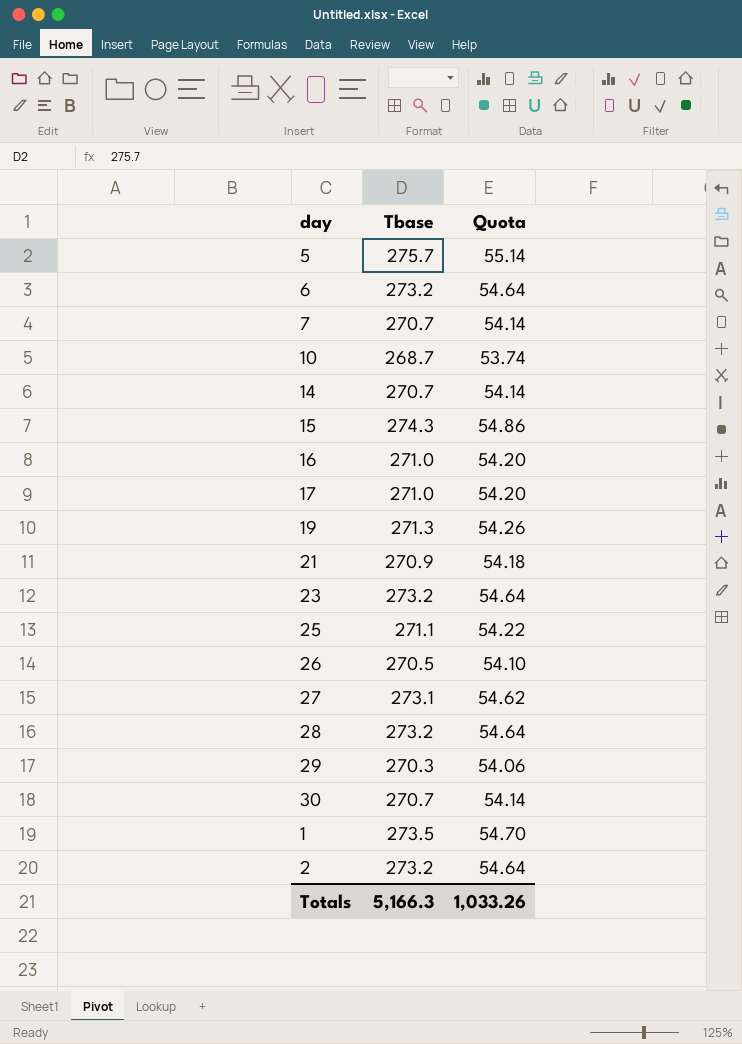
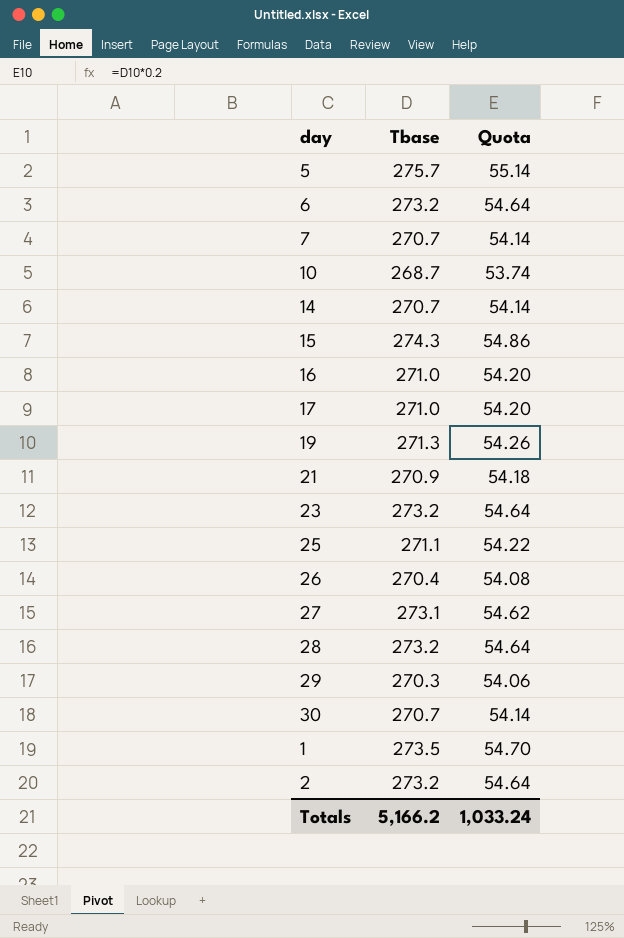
26 | Tbase: 270.5 -> 270.4
26 | Quota: 54.10 -> 54.08
Totals | Tbase: 5,166.3 -> 5,166.2
Totals | Quota: 1,033.26 -> 1,033.24

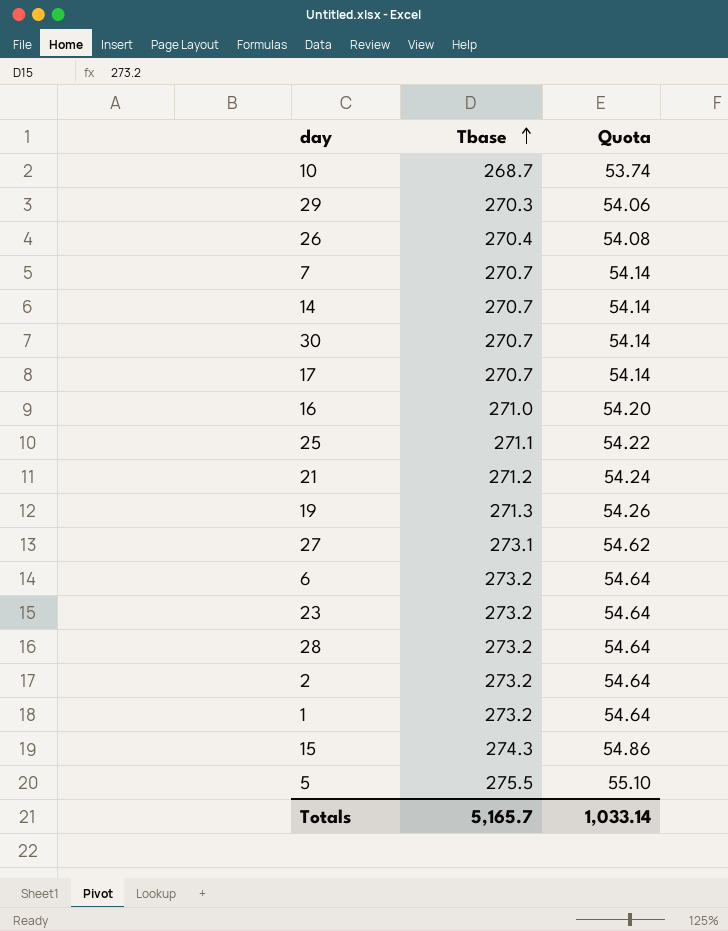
row order: none -> Tbase ascending
17 | Tbase: 271.0 -> 270.7
17 | Quota: 54.20 -> 54.14
21 | Tbase: 270.9 -> 271.2
21 | Quota: 54.18 -> 54.24
1 | Tbase: 273.5 -> 273.2
1 | Quota: 54.70 -> 54.64
5 | Tbase: 275.7 -> 275.5
5 | Quota: 55.14 -> 55.10
Totals | Tbase: 5,166.2 -> 5,165.7
Totals | Quota: 1,033.24 -> 1,033.14

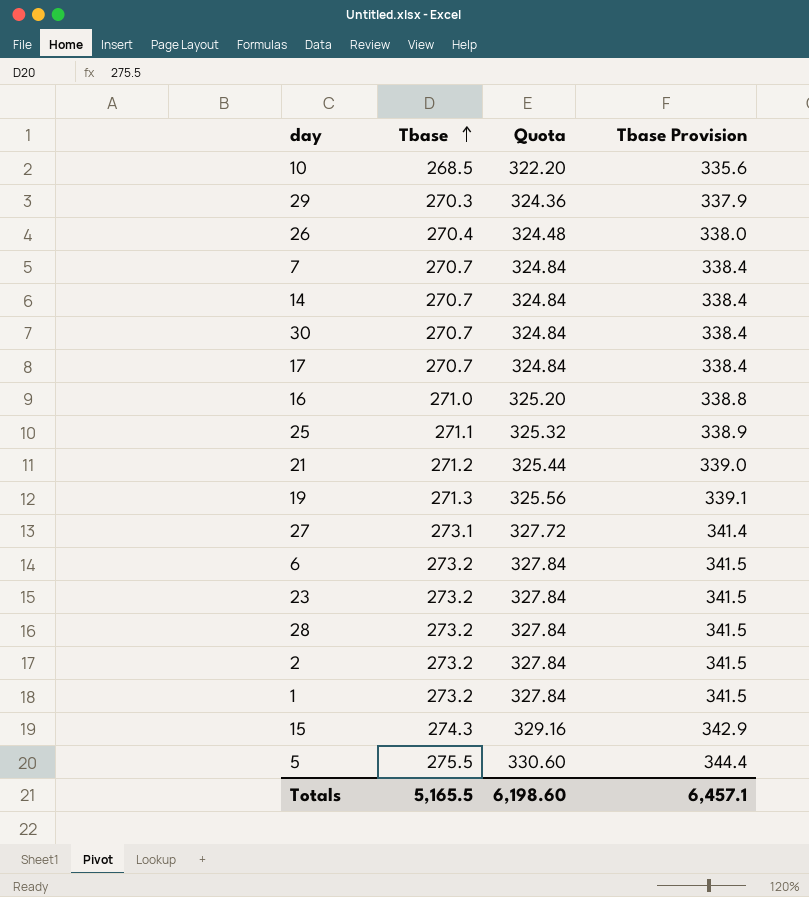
column Quota | formula: [Tbase] * 0.2 -> [Tbase] * 1.2
column Tbase Provision | formula: none -> [Tbase] * 1.25
10 | Tbase: 268.7 -> 268.5
Totals | Tbase: 5,165.7 -> 5,165.5
Totals | Quota: 1,033.14 -> 6,198.60

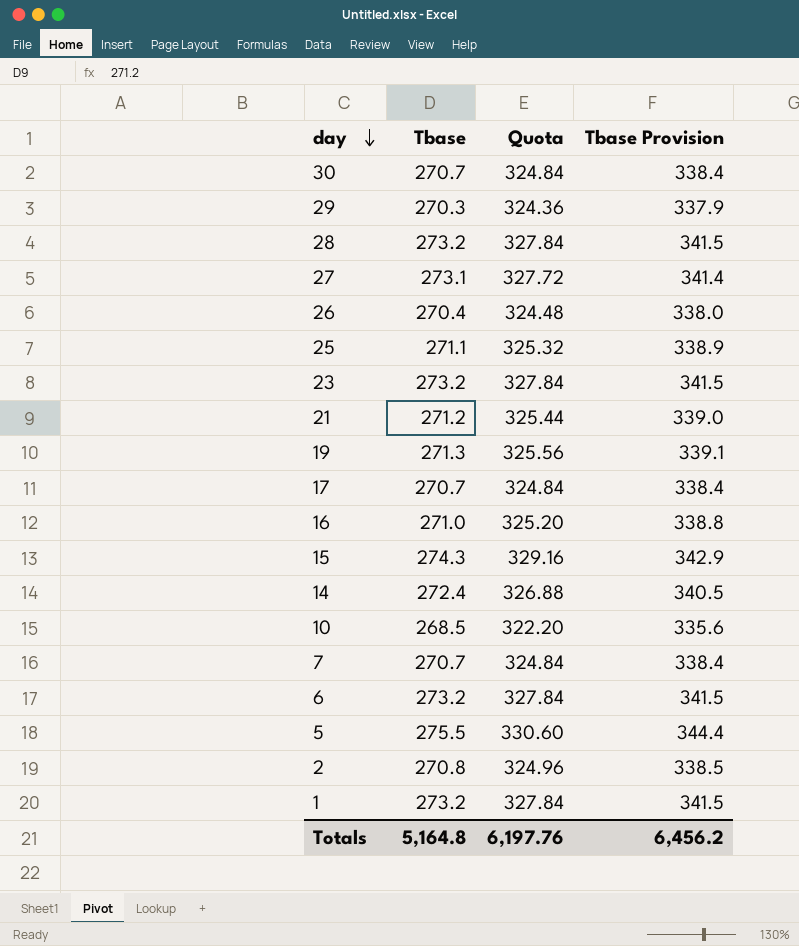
row order: Tbase ascending -> day descending
14 | Tbase: 270.7 -> 272.4
14 | Quota: 324.84 -> 326.88
14 | Tbase Provision: 338.4 -> 340.5
2 | Tbase: 273.2 -> 270.8
2 | Quota: 327.84 -> 324.96
2 | Tbase Provision: 341.5 -> 338.5
Totals | Tbase: 5,165.5 -> 5,164.8
Totals | Quota: 6,198.60 -> 6,197.76
Totals | Tbase Provision: 6,457.1 -> 6,456.2

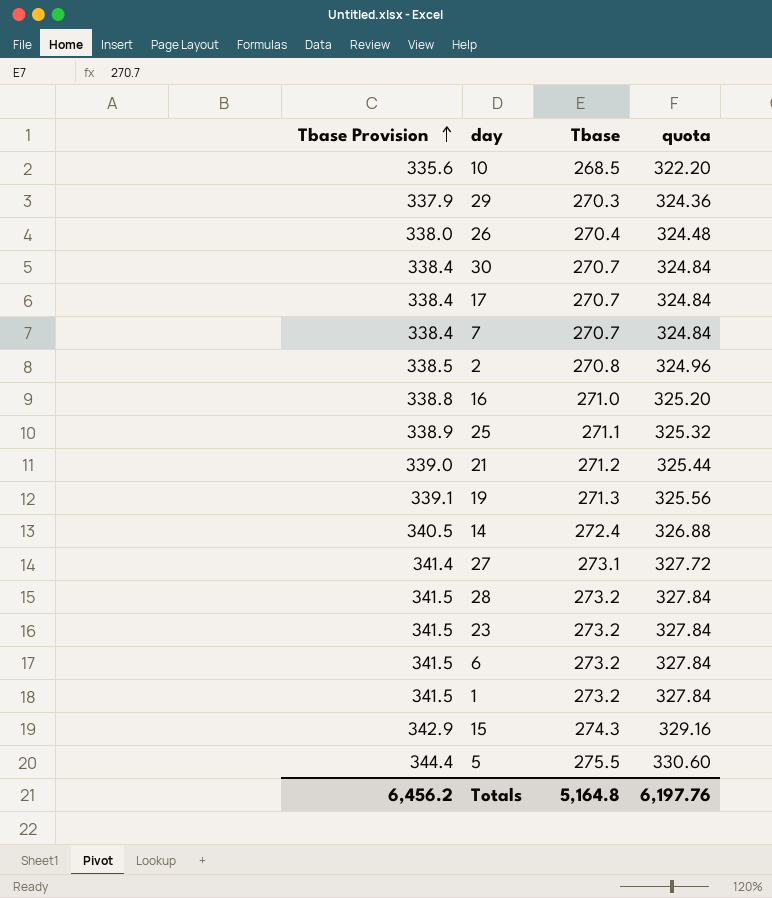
row order: day descending -> Tbase Provision ascending
column Tbase Provision | position: 4 -> 1
column name: Quota -> quota

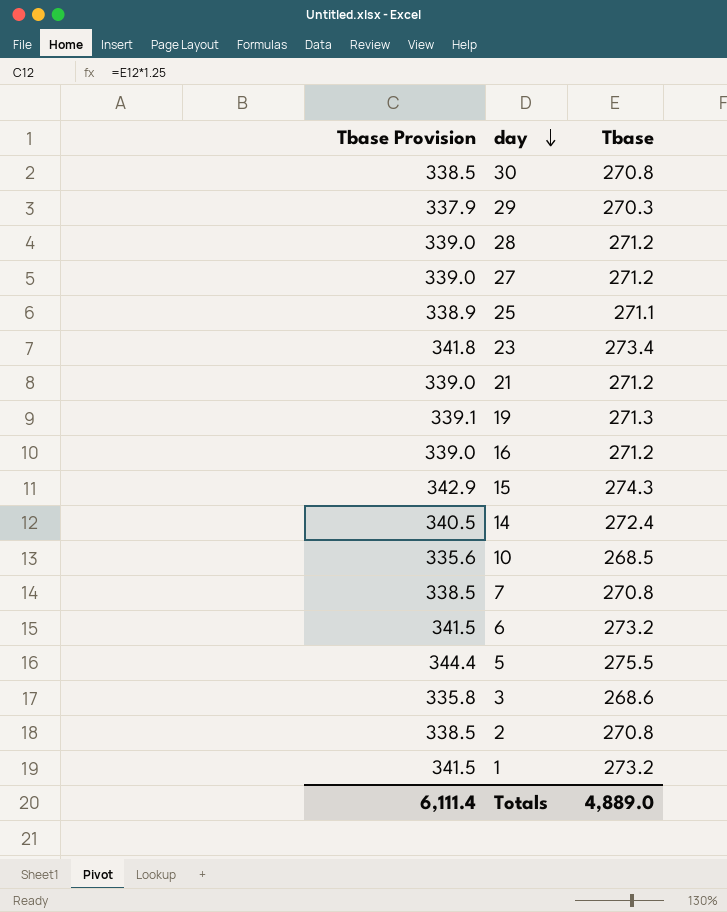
row order: Tbase Provision ascending -> day descending
column quota | formula: [Tbase] * 1.2 -> none
row 26: 338.0 | 270.4 | 324.48 -> none
row 17: 338.4 | 270.7 | 324.84 -> none
30 | Tbase Provision: 338.4 -> 338.5
30 | Tbase: 270.7 -> 270.8
28 | Tbase Provision: 341.5 -> 339.0
28 | Tbase: 273.2 -> 271.2
27 | Tbase Provision: 341.4 -> 339.0
27 | Tbase: 273.1 -> 271.2
23 | Tbase Provision: 341.5 -> 341.8
23 | Tbase: 273.2 -> 273.4
16 | Tbase Provision: 338.8 -> 339.0
16 | Tbase: 271.0 -> 271.2
7 | Tbase Provision: 338.4 -> 338.5
7 | Tbase: 270.7 -> 270.8
row 3: none -> 335.8 | 268.6
Totals | Tbase Provision: 6,456.2 -> 6,111.4
Totals | Tbase: 5,164.8 -> 4,889.0

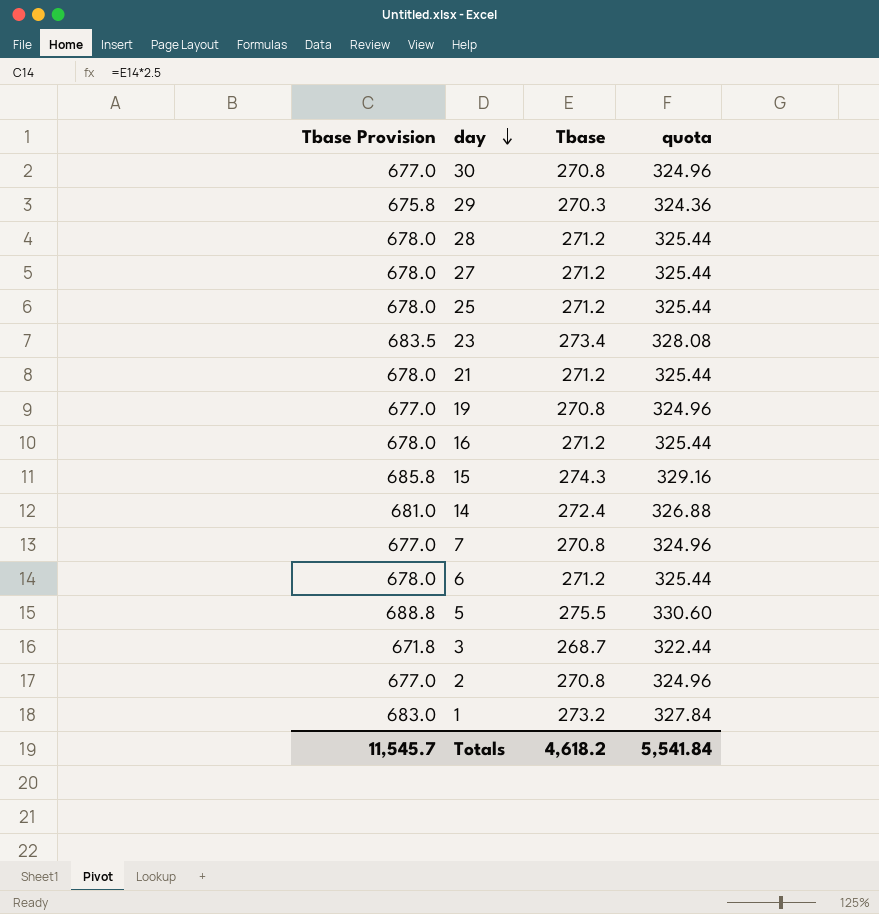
column Tbase Provision | formula: [Tbase] * 1.25 -> [Tbase] * 2.5
column quota | formula: none -> [Tbase] * 1.2
row 10: 335.6 | 268.5 -> none
25 | Tbase: 271.1 -> 271.2
19 | Tbase: 271.3 -> 270.8
6 | Tbase: 273.2 -> 271.2
3 | Tbase: 268.6 -> 268.7
Totals | Tbase Provision: 6,111.4 -> 11,545.7
Totals | Tbase: 4,889.0 -> 4,618.2

